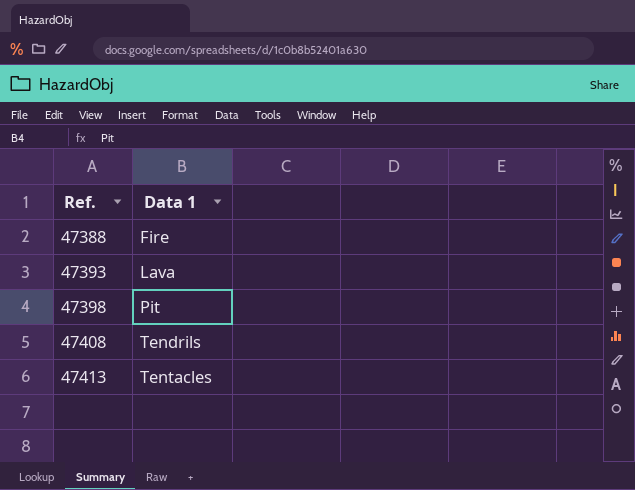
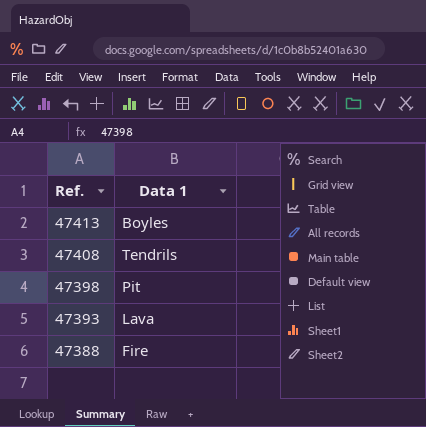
row order: Ref. ascending -> Ref. descending
47413 | Data 1: Tentacles -> Boyles

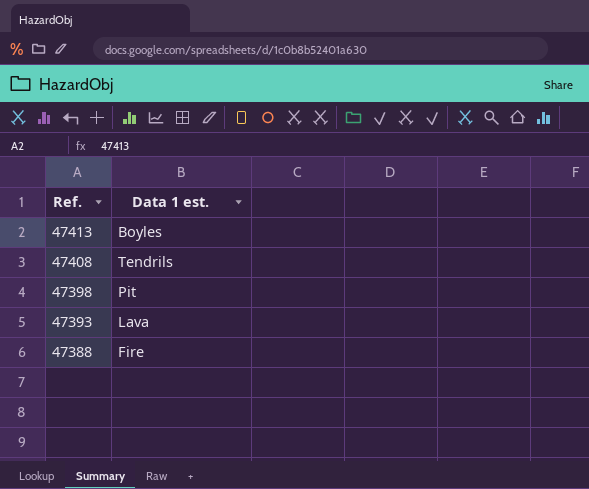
column name: Data 1 -> Data 1 est.

